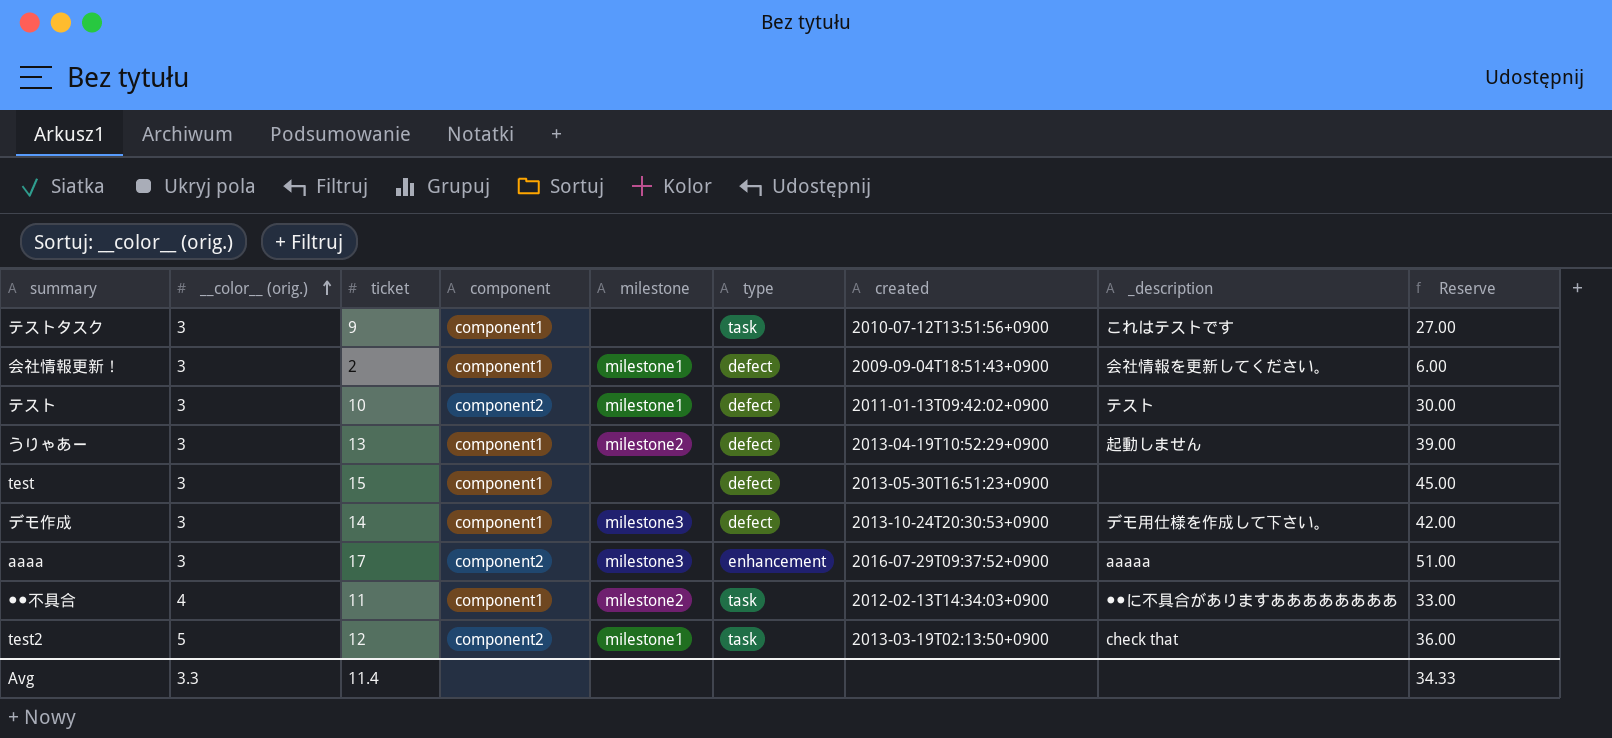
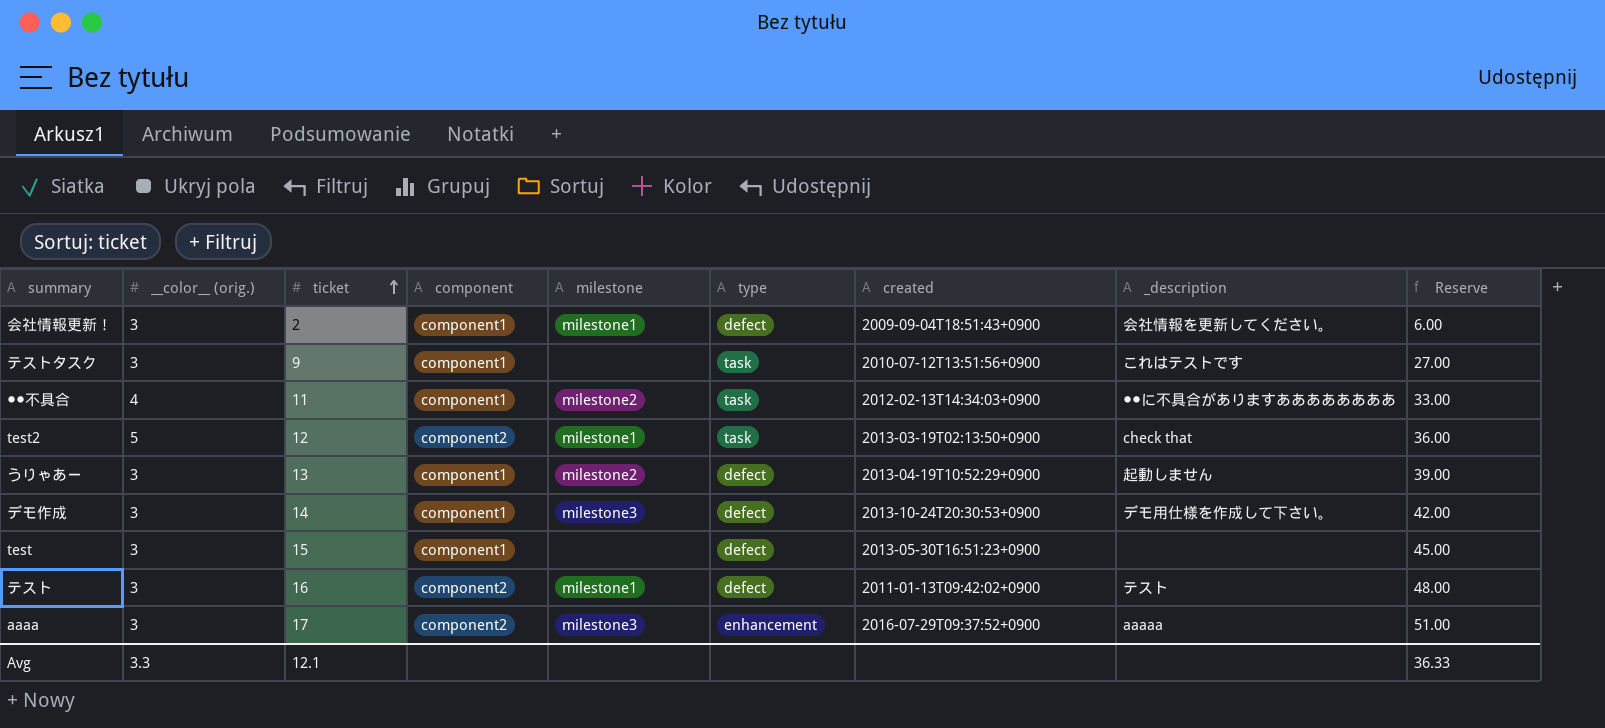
row order: __color__ (orig.) ascending -> ticket ascending
テスト | ticket: 10 -> 16
テスト | Reserve: 30.00 -> 48.00
Avg | ticket: 11.4 -> 12.1
Avg | Reserve: 34.33 -> 36.33

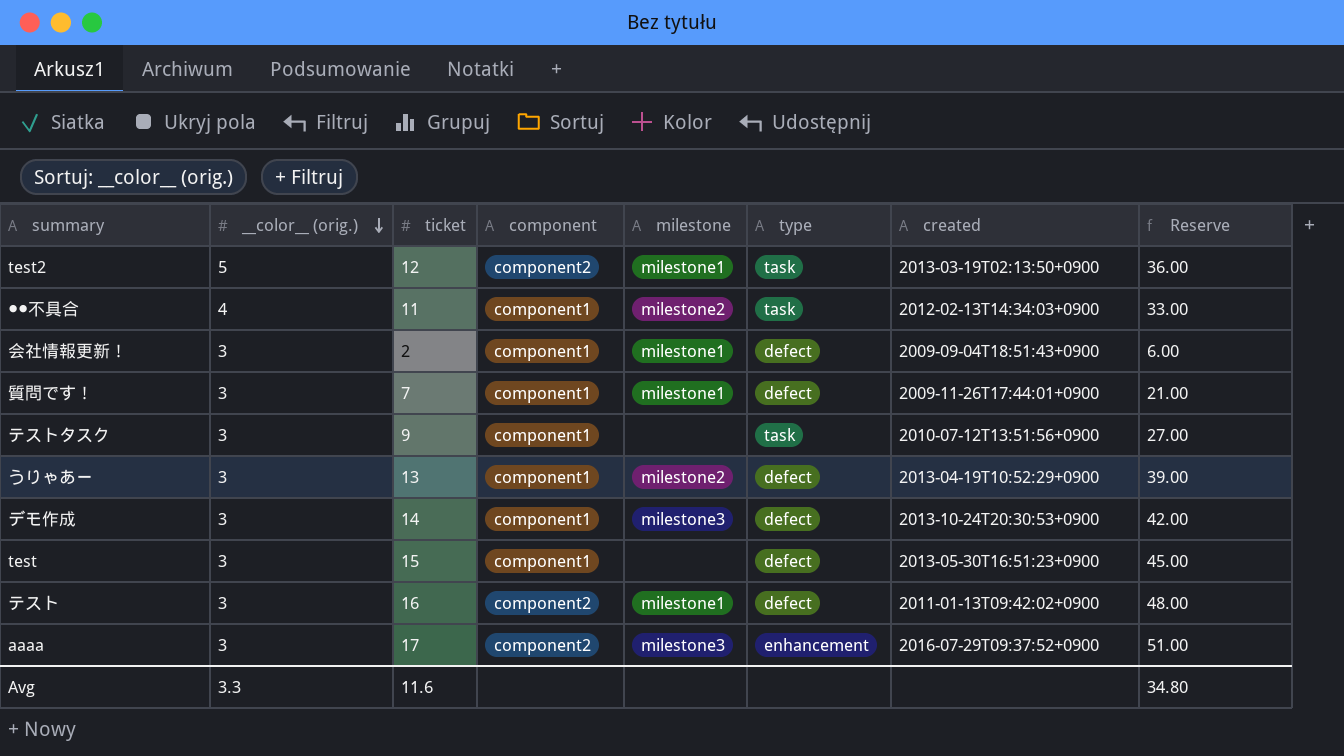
row order: ticket ascending -> __color__ (orig.) descending
column _description | position: 8 -> none
row 質問です！: none -> 3 | 7 | component1 | milestone1 | defect | 2009-11-26T17:44:01+0900 | 21.00
Avg | ticket: 12.1 -> 11.6
Avg | Reserve: 36.33 -> 34.80

